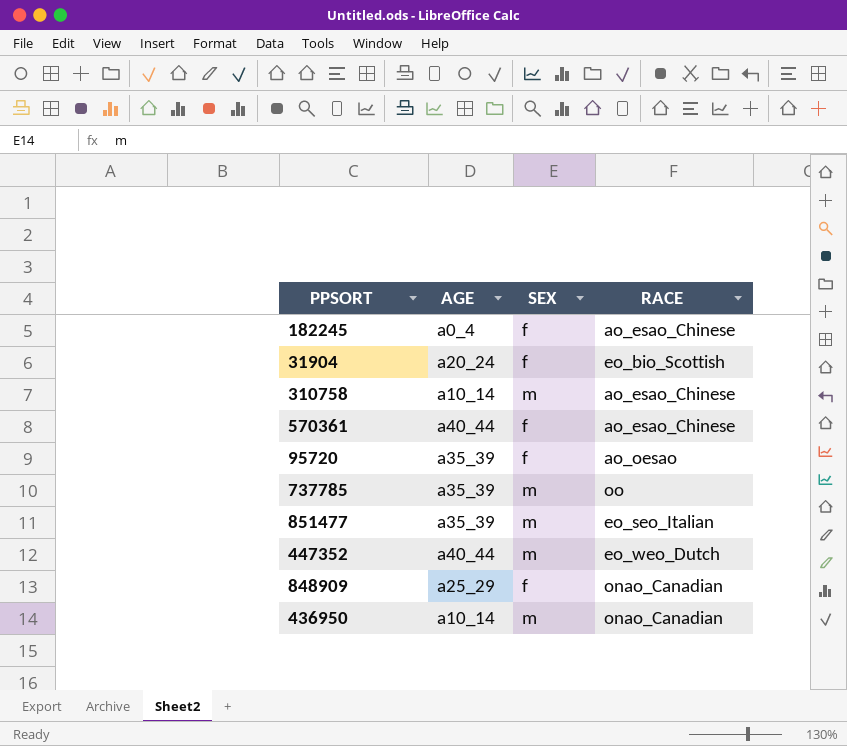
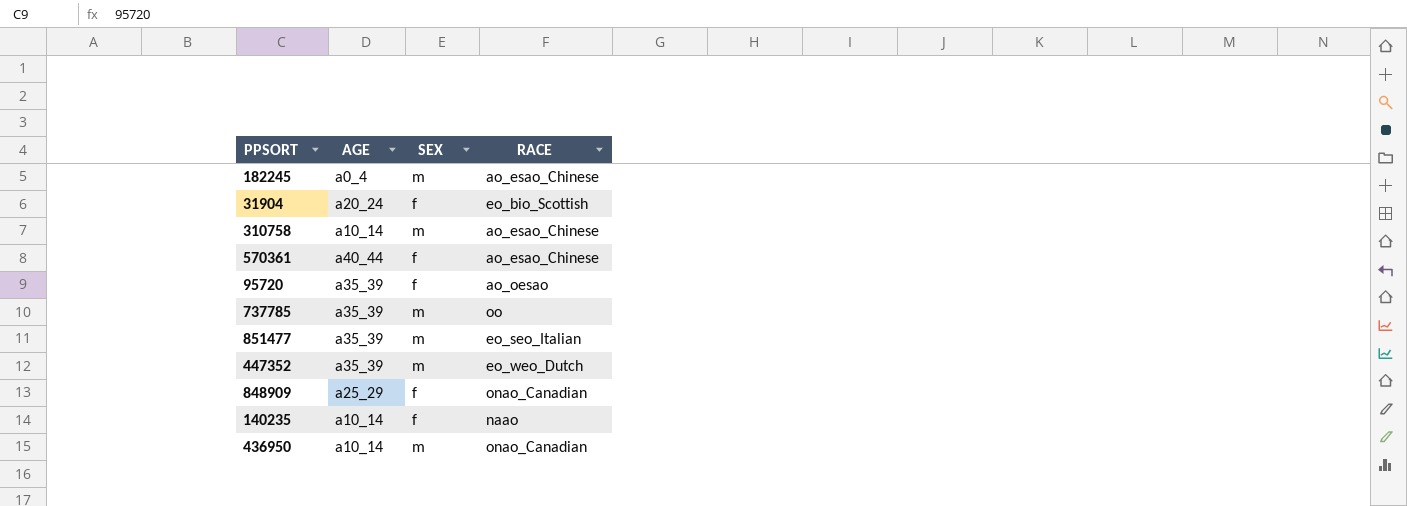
182245 | SEX: f -> m
447352 | AGE: a40_44 -> a35_39
row 140235: none -> a10_14 | f | naao

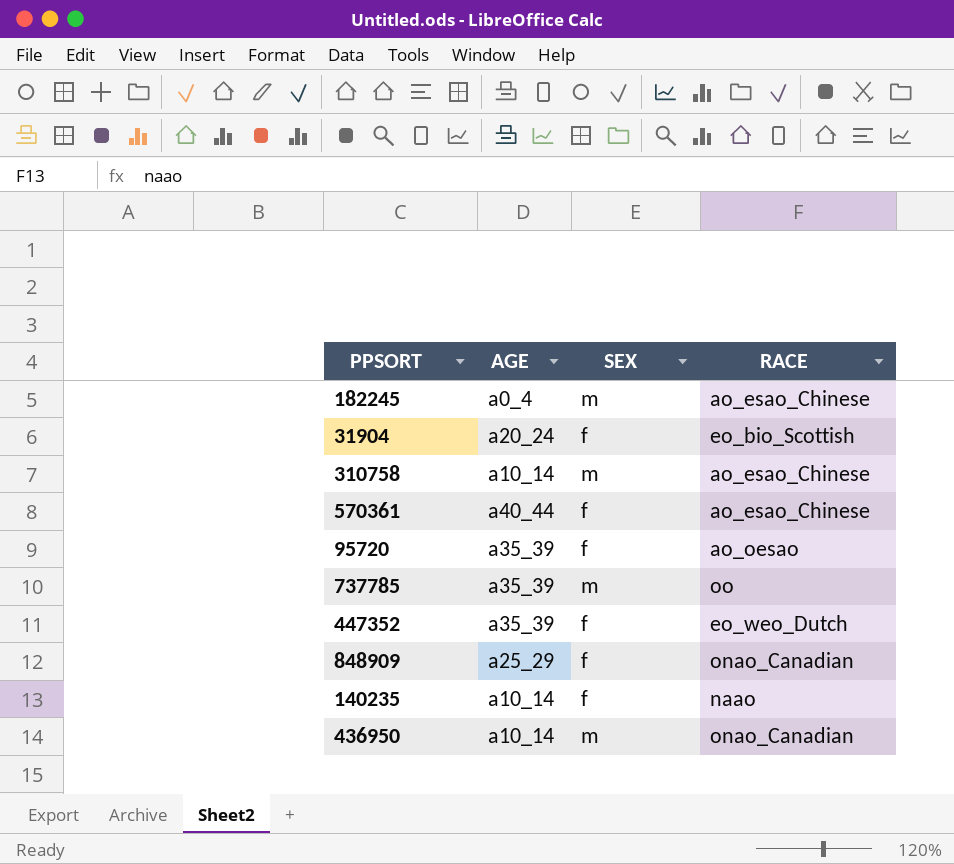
row 851477: a35_39 | m | eo_seo_Italian -> none
447352 | SEX: m -> f

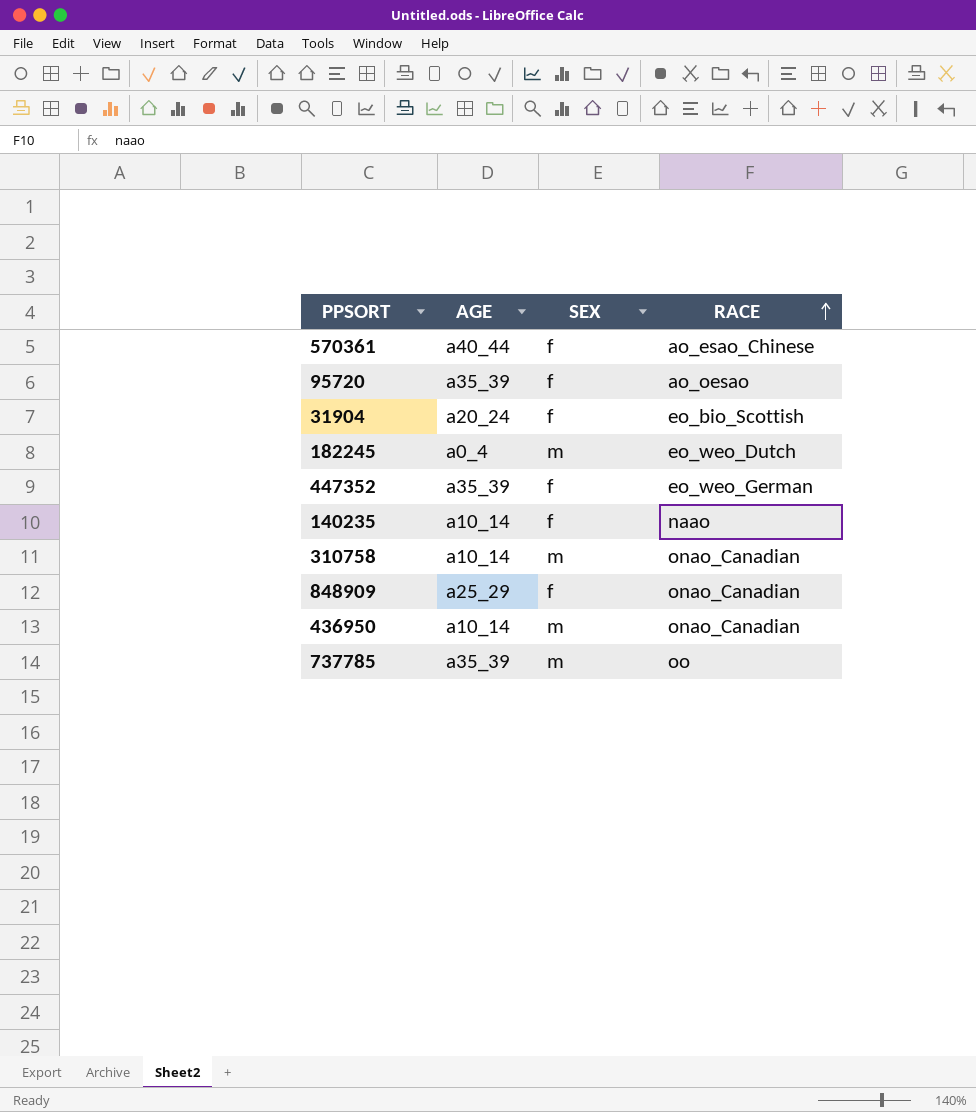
row order: none -> RACE ascending
182245 | RACE: ao_esao_Chinese -> eo_weo_Dutch
447352 | RACE: eo_weo_Dutch -> eo_weo_German
310758 | RACE: ao_esao_Chinese -> onao_Canadian

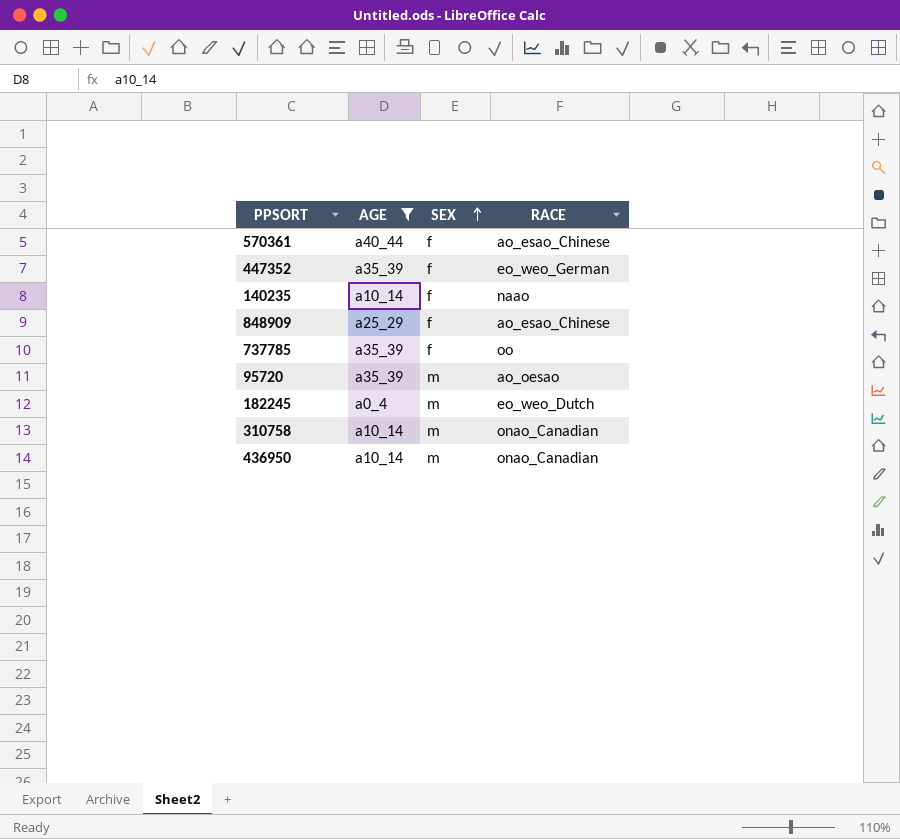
filter: none -> AGE != a20_24
row order: RACE ascending -> SEX ascending
848909 | RACE: onao_Canadian -> ao_esao_Chinese
737785 | SEX: m -> f
95720 | SEX: f -> m

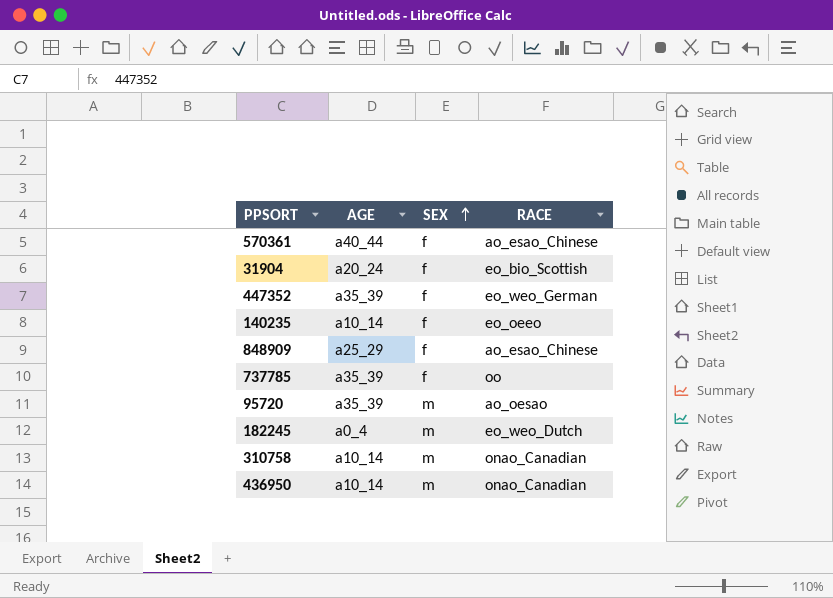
filter: AGE != a20_24 -> none
140235 | RACE: naao -> eo_oeeo

